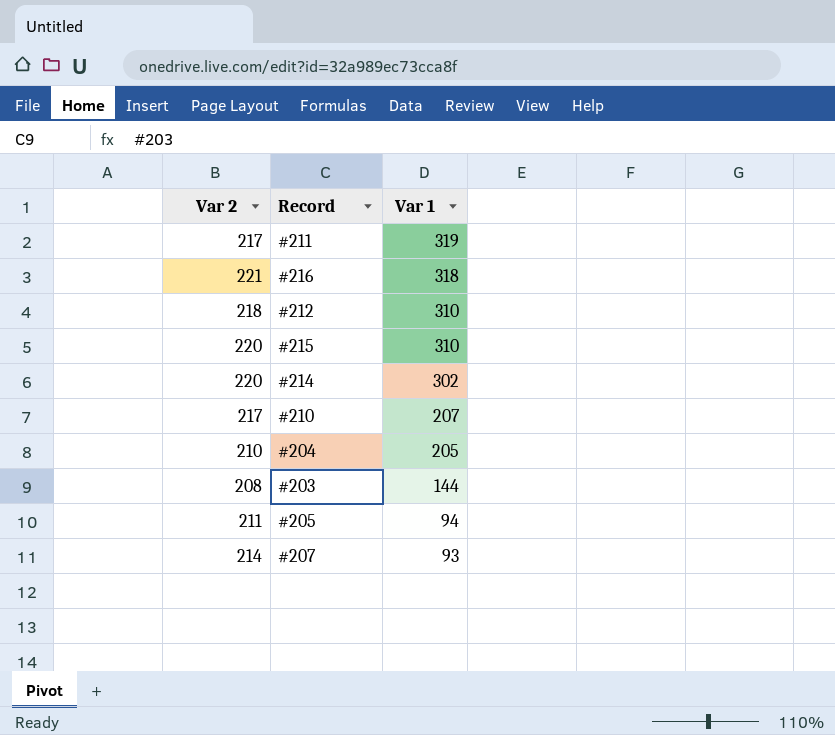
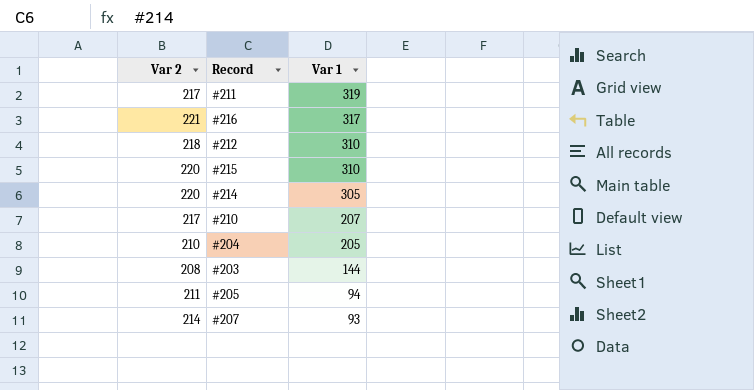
#216 | Var 1: 318 -> 317
#214 | Var 1: 302 -> 305

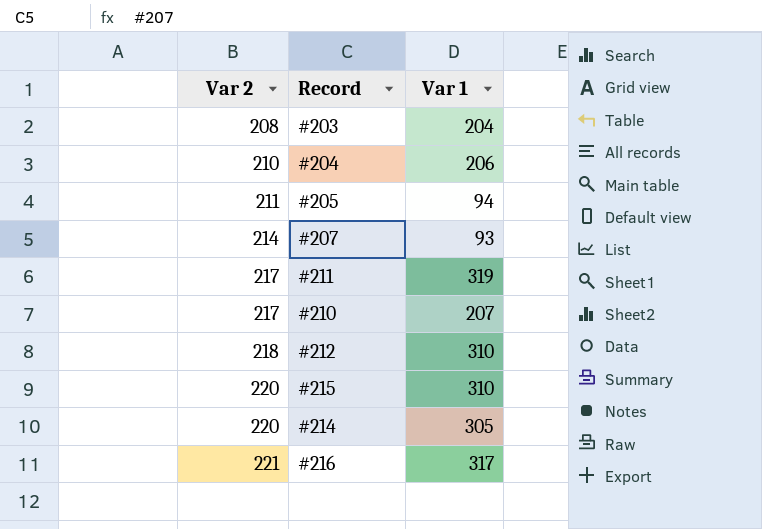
row order: Var 1 descending -> Var 2 ascending
#203 | Var 1: 144 -> 204
#204 | Var 1: 205 -> 206

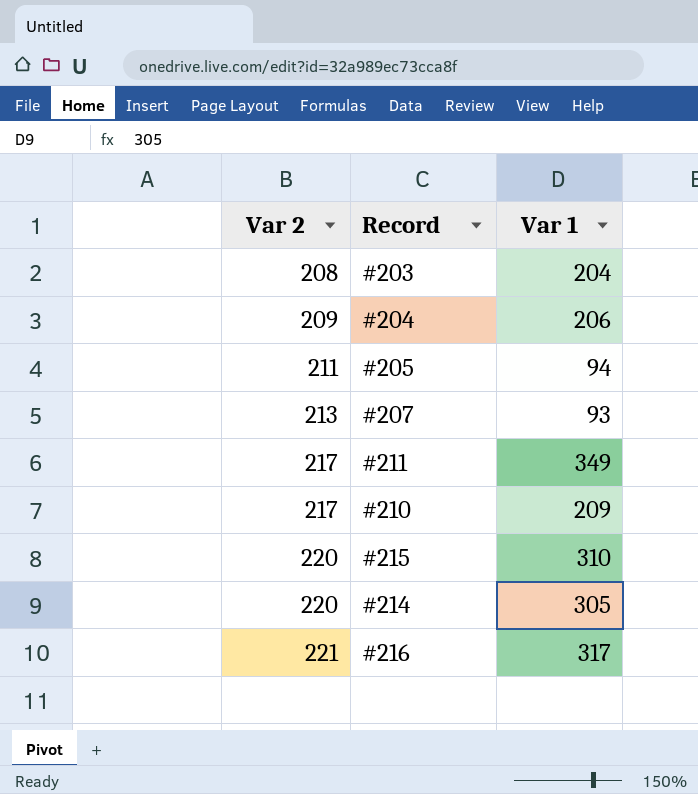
row #212: 218 | 310 -> none
#204 | Var 2: 210 -> 209
#207 | Var 2: 214 -> 213
#211 | Var 1: 319 -> 349
#210 | Var 1: 207 -> 209

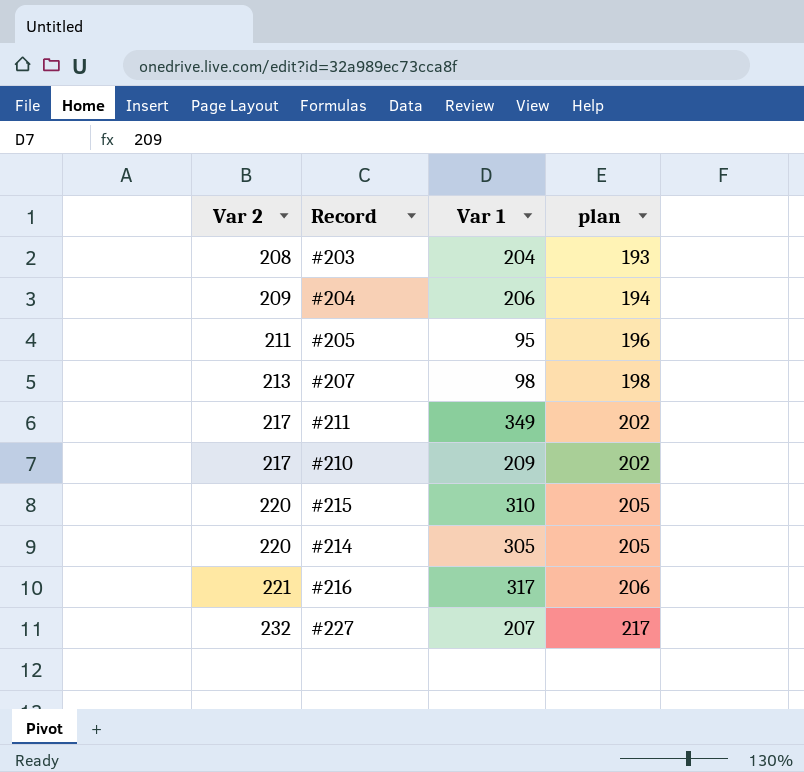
column plan | formula: none -> [Var 2] - 15
#205 | Var 1: 94 -> 95
#207 | Var 1: 93 -> 98
row #227: none -> 232 | 207 | 217

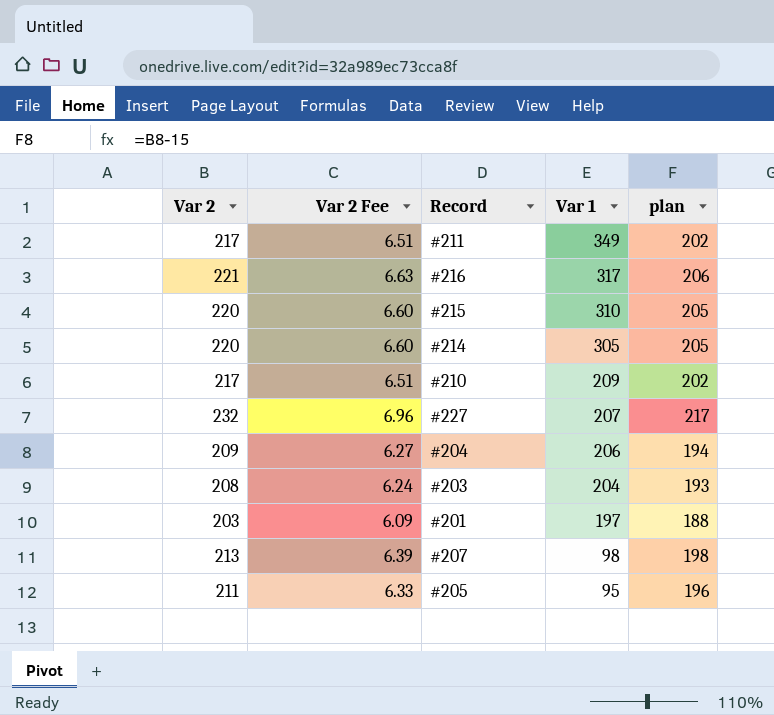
row order: Var 2 ascending -> Var 1 descending
column Var 2 Fee | formula: none -> [Var 2] * 0.03
row #201: none -> 203 | 6.09 | 197 | 188

